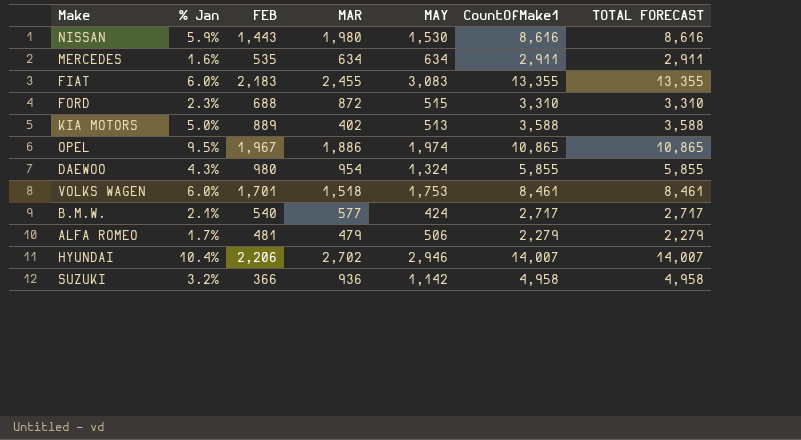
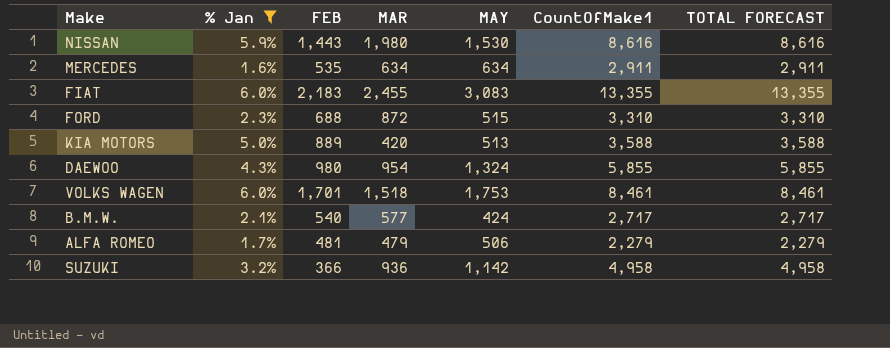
filter: none -> % Jan <= 6.0%
KIA MOTORS | MAR: 402 -> 420

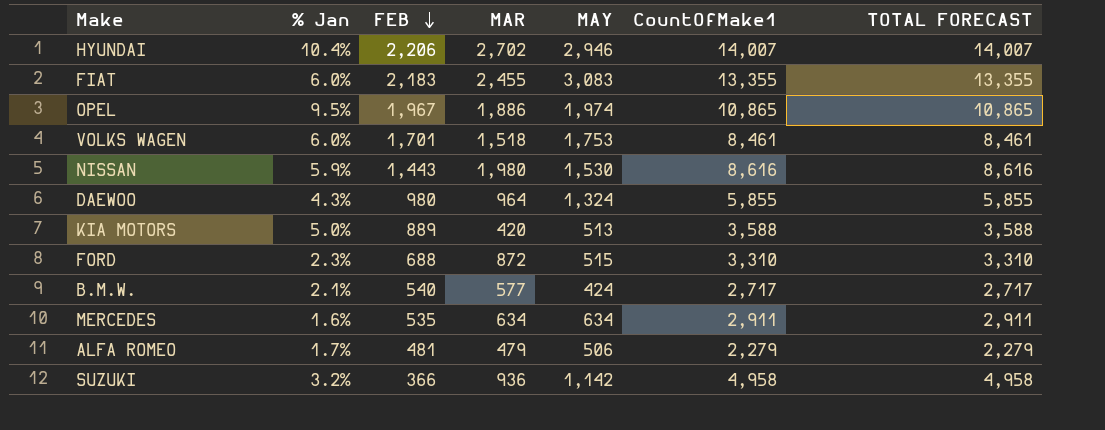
filter: % Jan <= 6.0% -> none
row order: none -> FEB descending
DAEWOO | MAR: 954 -> 964

